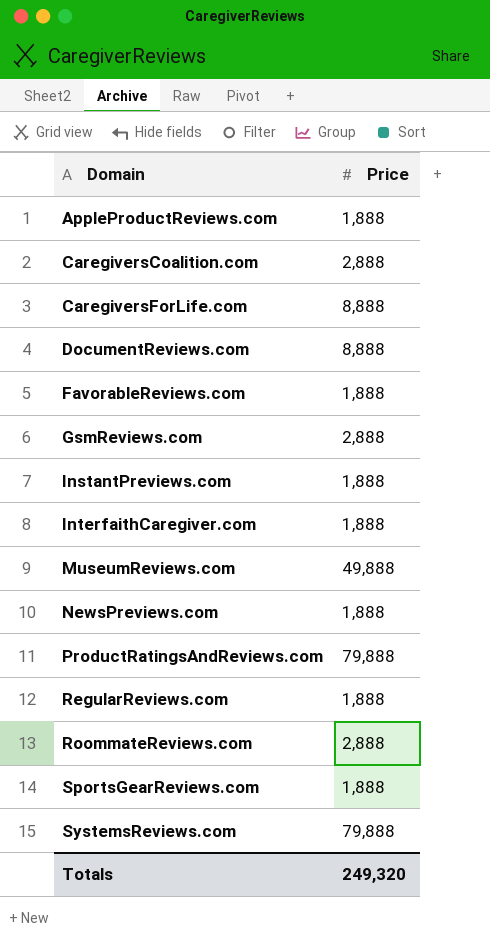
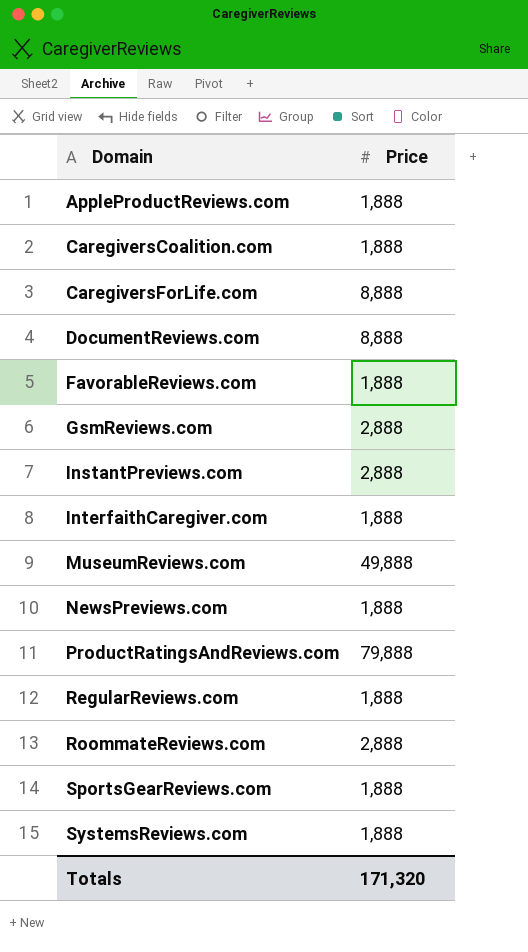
CaregiversCoalition.com | Price: 2,888 -> 1,888
InstantPreviews.com | Price: 1,888 -> 2,888
SystemsReviews.com | Price: 79,888 -> 1,888
Totals | Price: 249,320 -> 171,320

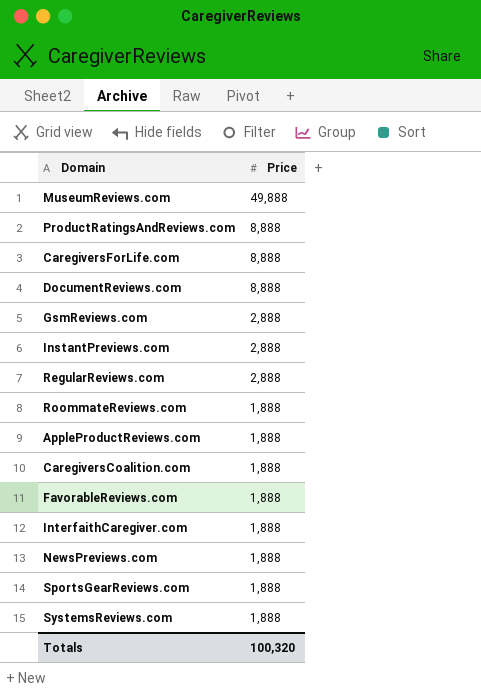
row order: Domain ascending -> Price descending
ProductRatingsAndReviews.com | Price: 79,888 -> 8,888
RegularReviews.com | Price: 1,888 -> 2,888
RoommateReviews.com | Price: 2,888 -> 1,888
Totals | Price: 171,320 -> 100,320

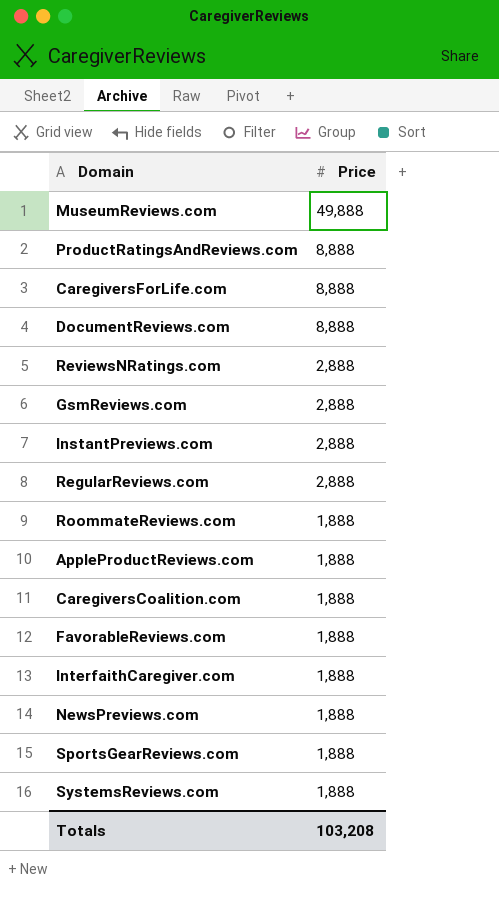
row ReviewsNRatings.com: none -> 2,888
Totals | Price: 100,320 -> 103,208

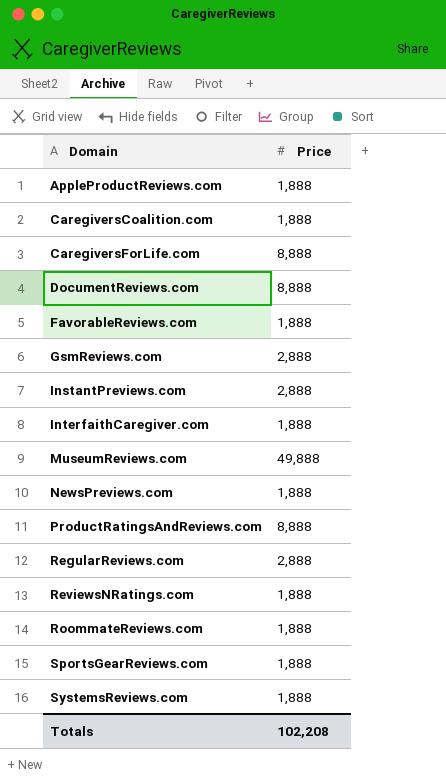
row order: Price descending -> Domain ascending
ReviewsNRatings.com | Price: 2,888 -> 1,888
Totals | Price: 103,208 -> 102,208

